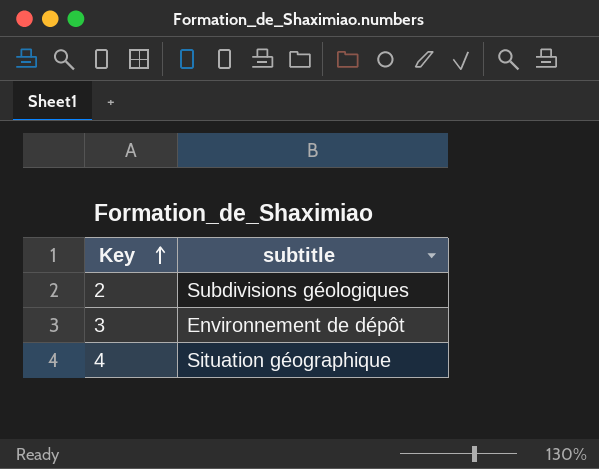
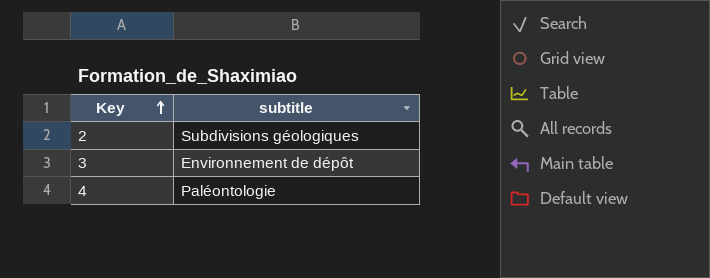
4 | subtitle: Situation géographique -> Paléontologie

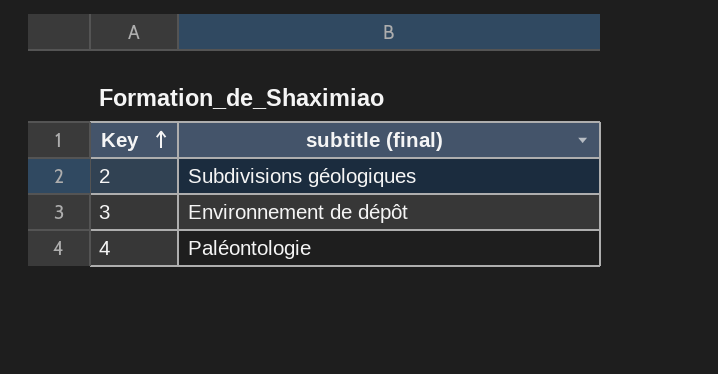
column name: subtitle -> subtitle (final)

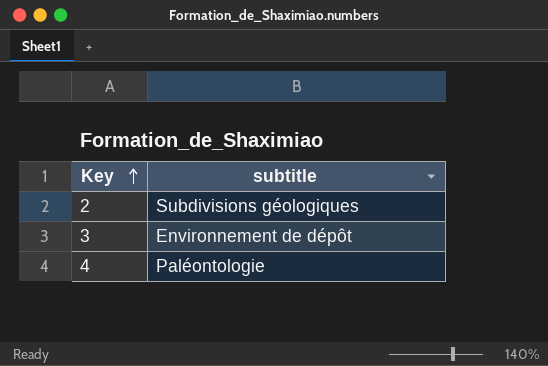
column name: subtitle (final) -> subtitle

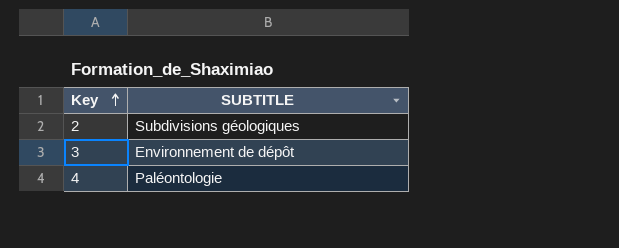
column name: subtitle -> SUBTITLE

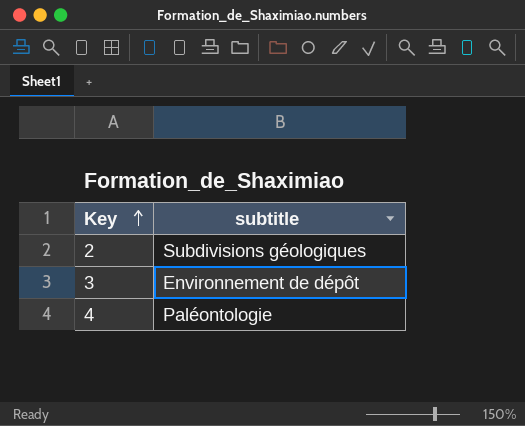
column name: SUBTITLE -> subtitle

